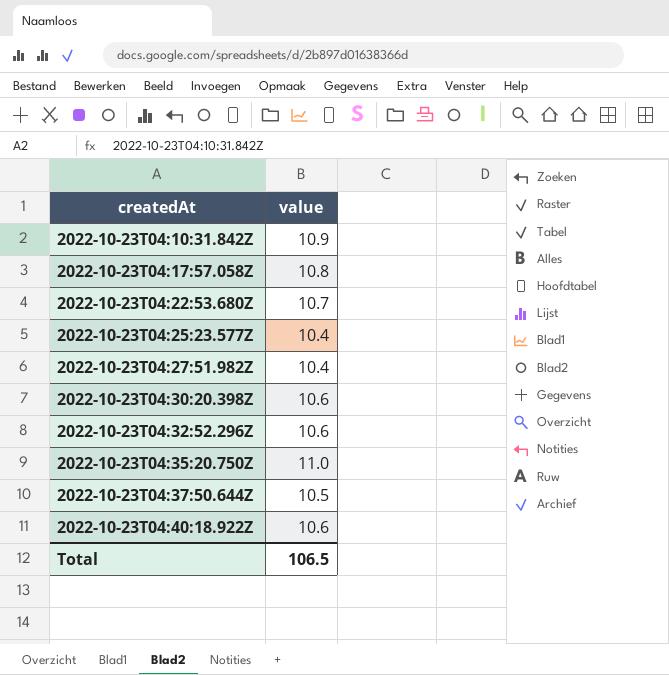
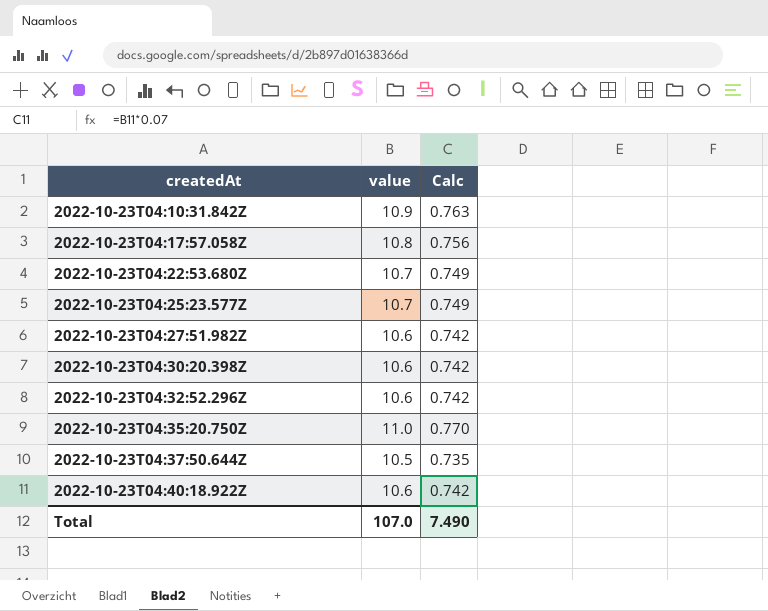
column Calc | formula: none -> [value] * 0.07
2022-10-23T04:25:23.577Z | value: 10.4 -> 10.7
2022-10-23T04:27:51.982Z | value: 10.4 -> 10.6
Total | value: 106.5 -> 107.0

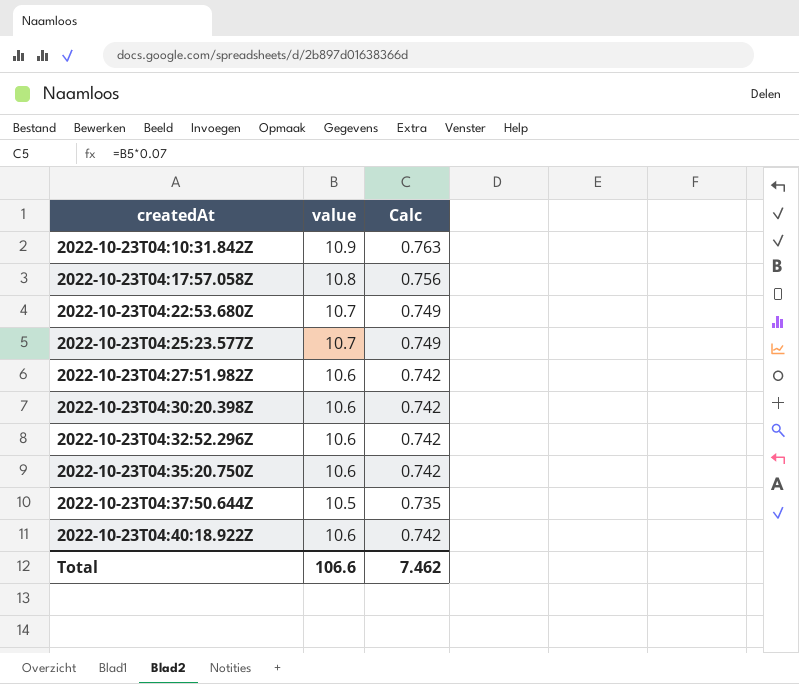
2022-10-23T04:35:20.750Z | value: 11.0 -> 10.6
2022-10-23T04:35:20.750Z | Calc: 0.770 -> 0.742
Total | value: 107.0 -> 106.6
Total | Calc: 7.490 -> 7.462

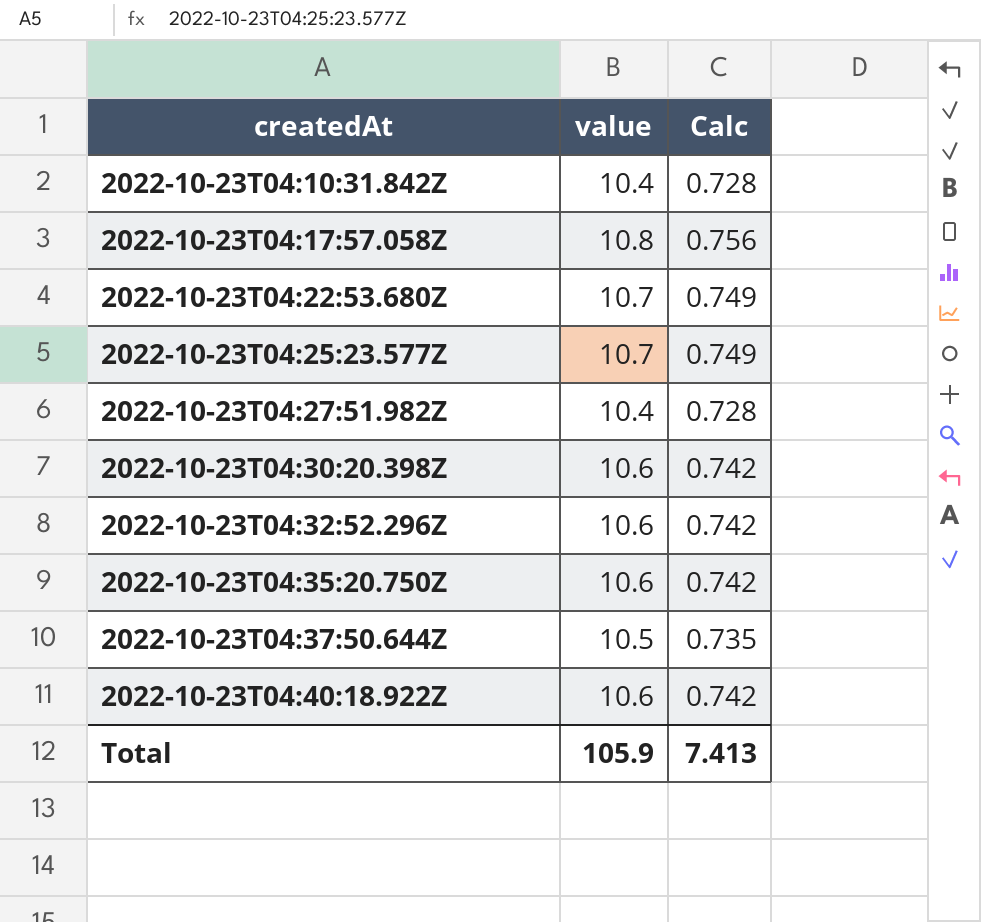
2022-10-23T04:10:31.842Z | value: 10.9 -> 10.4
2022-10-23T04:10:31.842Z | Calc: 0.763 -> 0.728
2022-10-23T04:27:51.982Z | value: 10.6 -> 10.4
2022-10-23T04:27:51.982Z | Calc: 0.742 -> 0.728
Total | value: 106.6 -> 105.9
Total | Calc: 7.462 -> 7.413

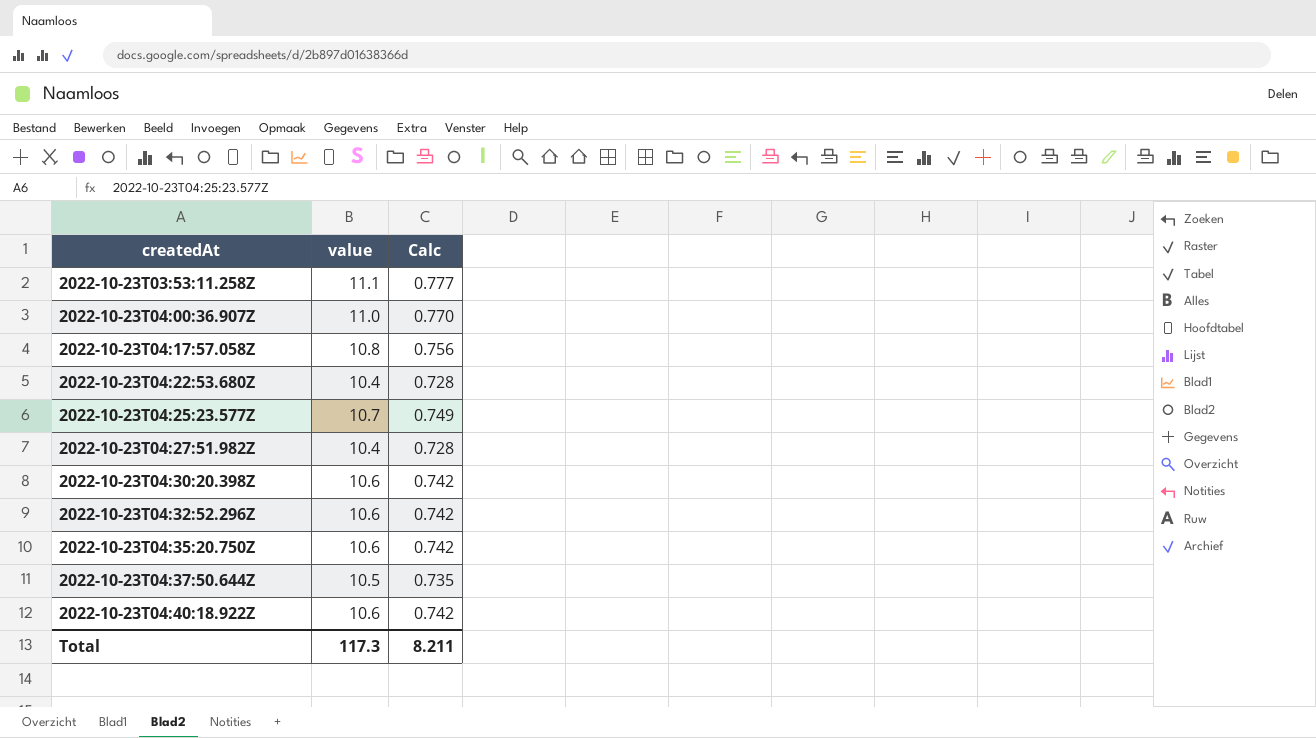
row 2022-10-23T04:10:31.842Z: 10.4 | 0.728 -> none
row 2022-10-23T03:53:11.258Z: none -> 11.1 | 0.777
row 2022-10-23T04:00:36.907Z: none -> 11.0 | 0.770
2022-10-23T04:22:53.680Z | value: 10.7 -> 10.4
2022-10-23T04:22:53.680Z | Calc: 0.749 -> 0.728
Total | value: 105.9 -> 117.3
Total | Calc: 7.413 -> 8.211

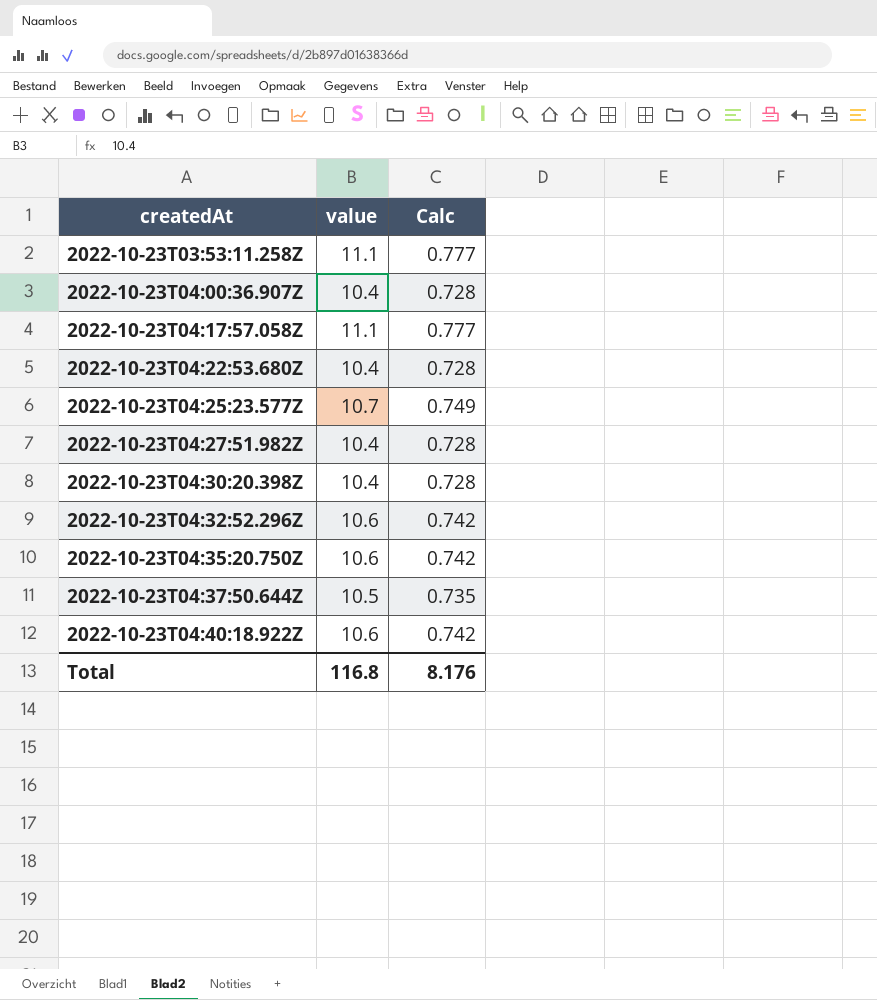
2022-10-23T04:00:36.907Z | value: 11.0 -> 10.4
2022-10-23T04:00:36.907Z | Calc: 0.770 -> 0.728
2022-10-23T04:17:57.058Z | value: 10.8 -> 11.1
2022-10-23T04:17:57.058Z | Calc: 0.756 -> 0.777
2022-10-23T04:30:20.398Z | value: 10.6 -> 10.4
2022-10-23T04:30:20.398Z | Calc: 0.742 -> 0.728
Total | value: 117.3 -> 116.8
Total | Calc: 8.211 -> 8.176

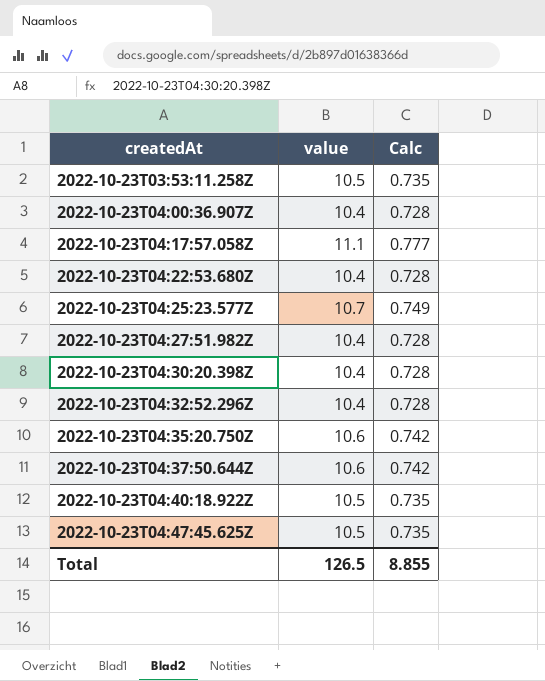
2022-10-23T03:53:11.258Z | value: 11.1 -> 10.5
2022-10-23T03:53:11.258Z | Calc: 0.777 -> 0.735
2022-10-23T04:32:52.296Z | value: 10.6 -> 10.4
2022-10-23T04:32:52.296Z | Calc: 0.742 -> 0.728
2022-10-23T04:37:50.644Z | value: 10.5 -> 10.6
2022-10-23T04:37:50.644Z | Calc: 0.735 -> 0.742
2022-10-23T04:40:18.922Z | value: 10.6 -> 10.5
2022-10-23T04:40:18.922Z | Calc: 0.742 -> 0.735
row 2022-10-23T04:47:45.625Z: none -> 10.5 | 0.735
Total | value: 116.8 -> 126.5
Total | Calc: 8.176 -> 8.855

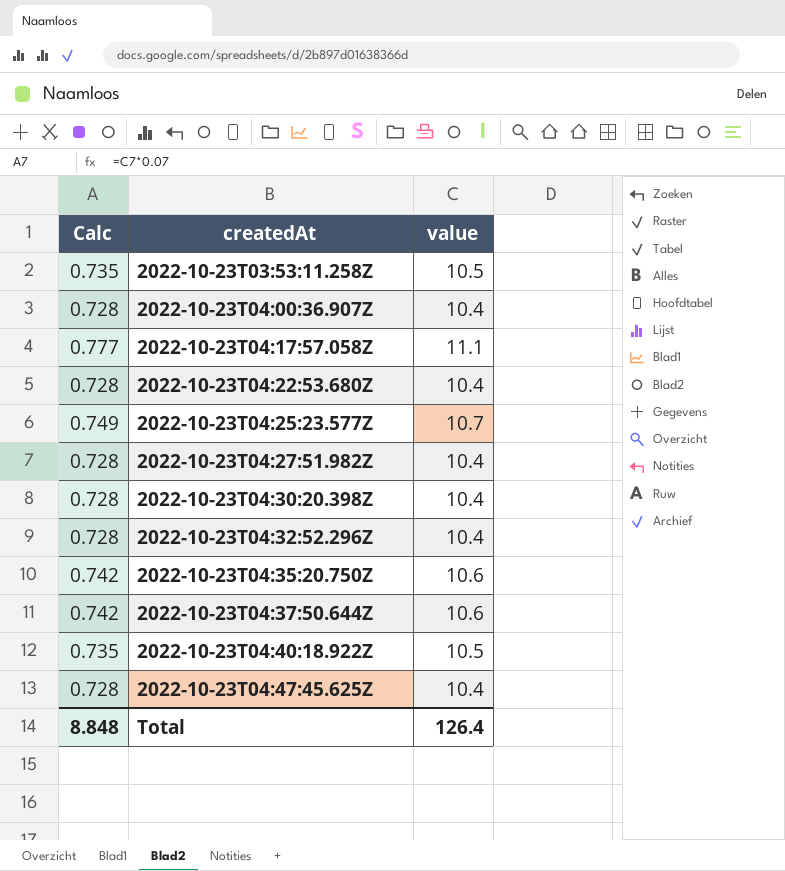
column Calc | position: 3 -> 1
2022-10-23T04:47:45.625Z | Calc: 0.735 -> 0.728
2022-10-23T04:47:45.625Z | value: 10.5 -> 10.4
Total | Calc: 8.855 -> 8.848
Total | value: 126.5 -> 126.4

